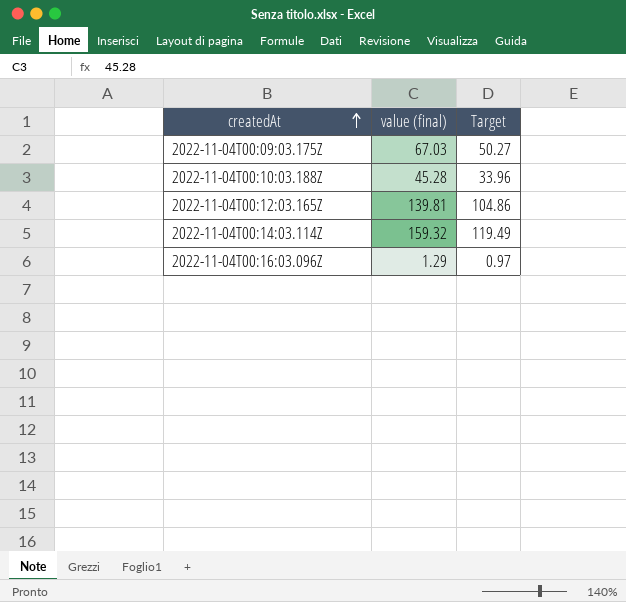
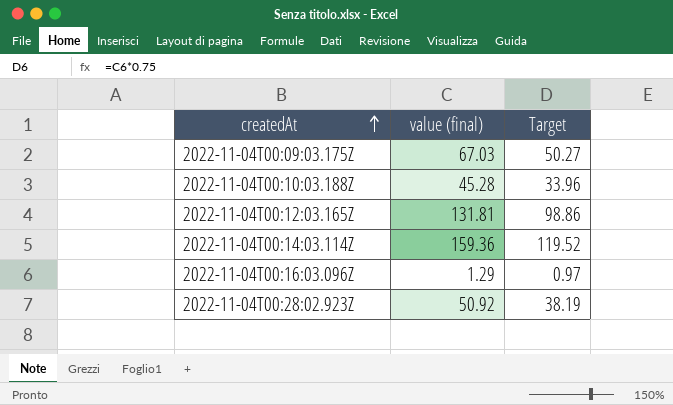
2022-11-04T00:12:03.165Z | value (final): 139.81 -> 131.81
2022-11-04T00:12:03.165Z | Target: 104.86 -> 98.86
2022-11-04T00:14:03.114Z | value (final): 159.32 -> 159.36
2022-11-04T00:14:03.114Z | Target: 119.49 -> 119.52
row 2022-11-04T00:28:02.923Z: none -> 50.92 | 38.19

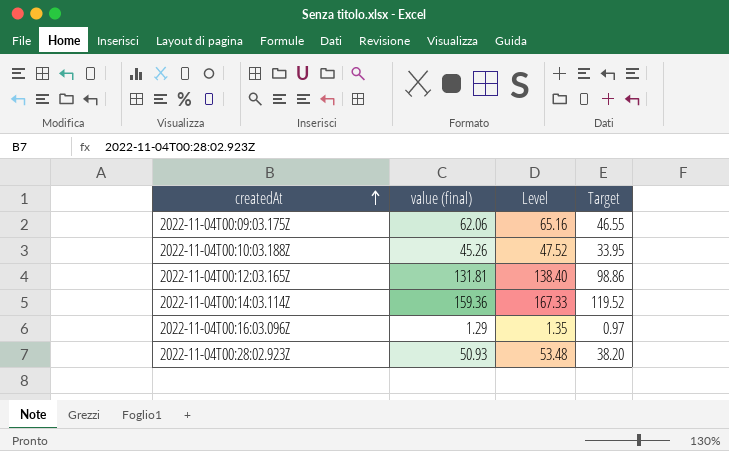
column Level | formula: none -> [value (final)] * 1.05
2022-11-04T00:09:03.175Z | value (final): 67.03 -> 62.06
2022-11-04T00:09:03.175Z | Target: 50.27 -> 46.55
2022-11-04T00:10:03.188Z | value (final): 45.28 -> 45.26
2022-11-04T00:10:03.188Z | Target: 33.96 -> 33.95
2022-11-04T00:28:02.923Z | value (final): 50.92 -> 50.93
2022-11-04T00:28:02.923Z | Target: 38.19 -> 38.20

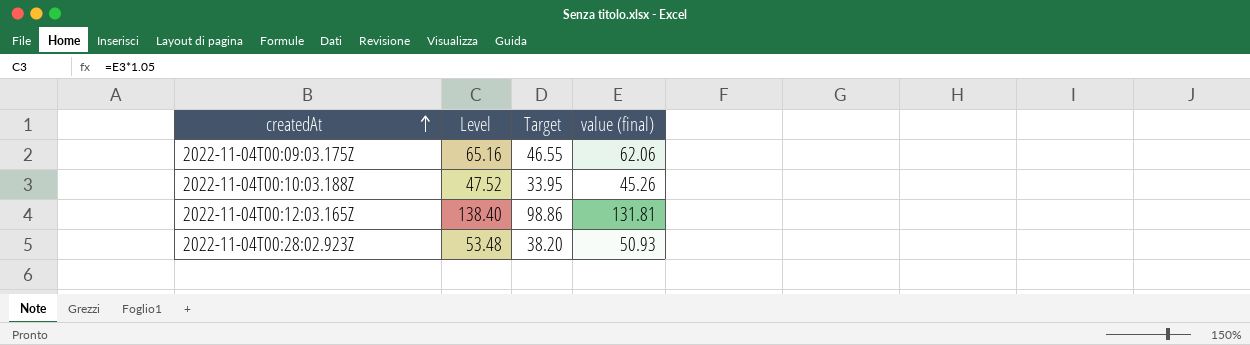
column value (final) | position: 2 -> 4
row 2022-11-04T00:14:03.114Z: 159.36 | 167.33 | 119.52 -> none
row 2022-11-04T00:16:03.096Z: 1.29 | 1.35 | 0.97 -> none

